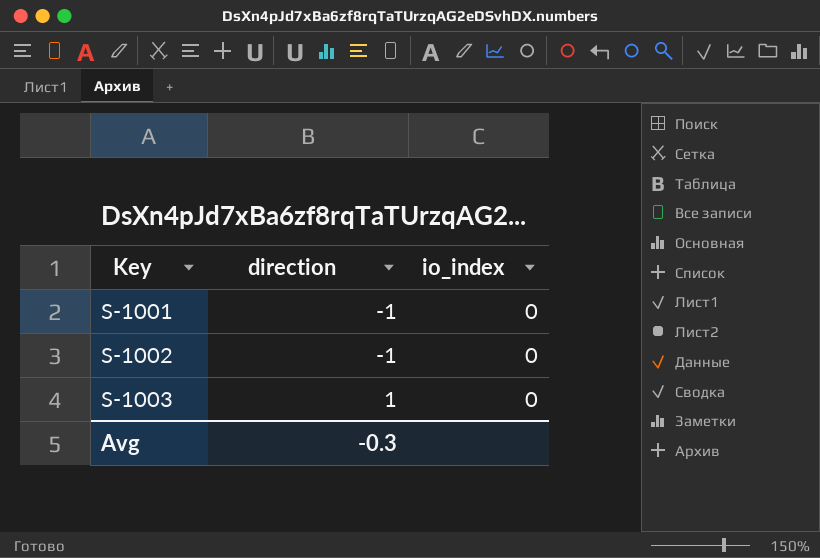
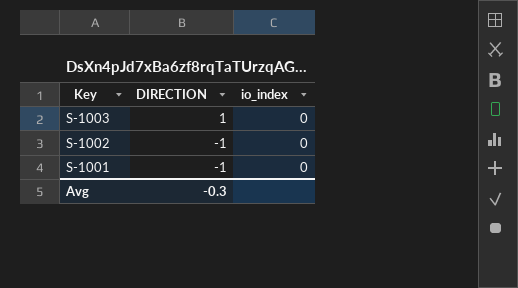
row order: Key ascending -> Key descending
column name: direction -> DIRECTION

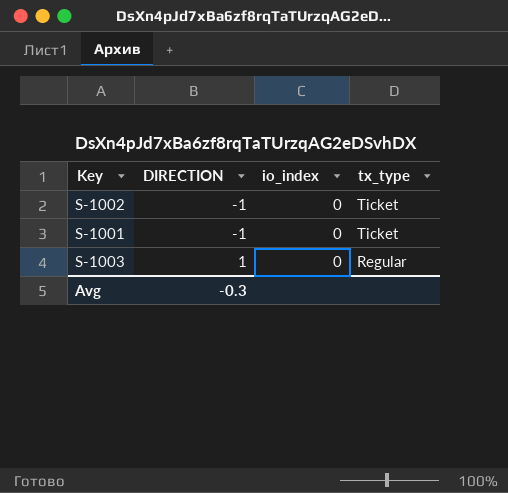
row order: Key descending -> DIRECTION ascending
column tx_type | position: none -> 4

